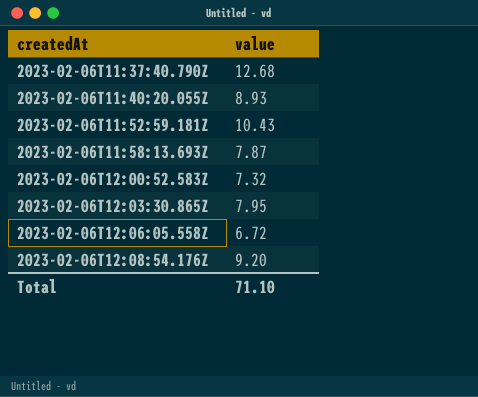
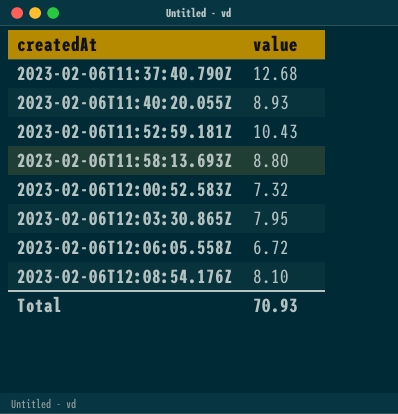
2023-02-06T11:58:13.693Z | value: 7.87 -> 8.80
2023-02-06T12:08:54.176Z | value: 9.20 -> 8.10
Total | value: 71.10 -> 70.93

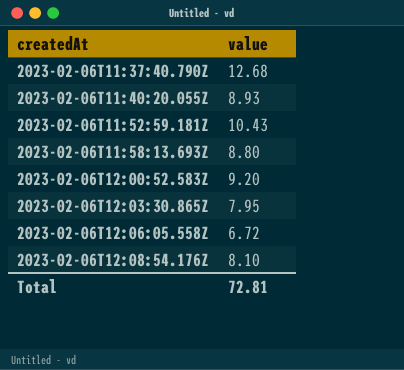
2023-02-06T12:00:52.583Z | value: 7.32 -> 9.20
Total | value: 70.93 -> 72.81

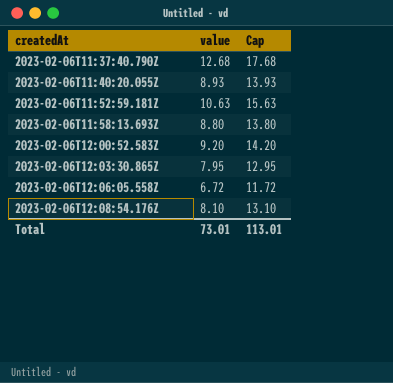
column Cap | formula: none -> [value] + 5
2023-02-06T11:52:59.181Z | value: 10.43 -> 10.63
Total | value: 72.81 -> 73.01

